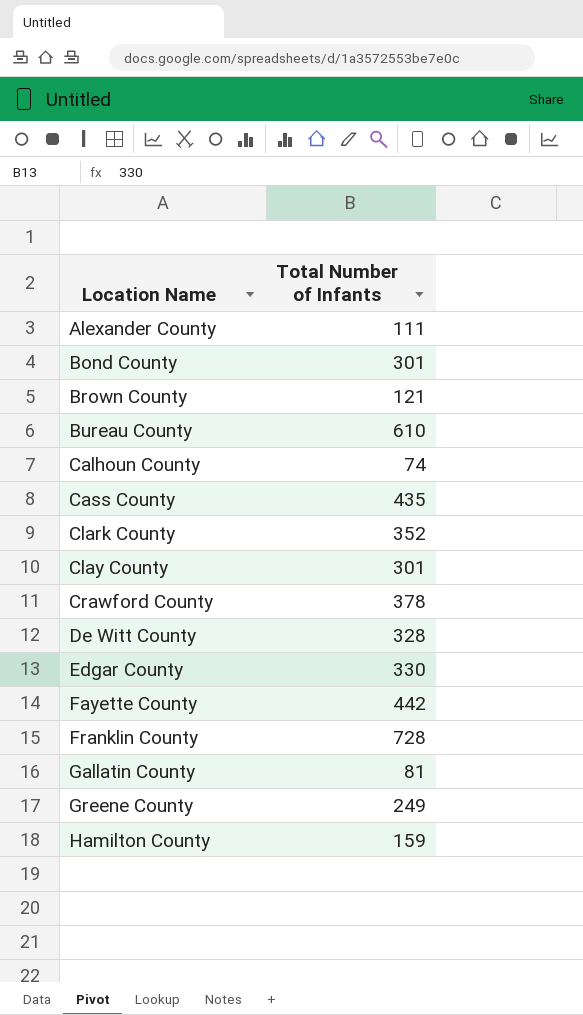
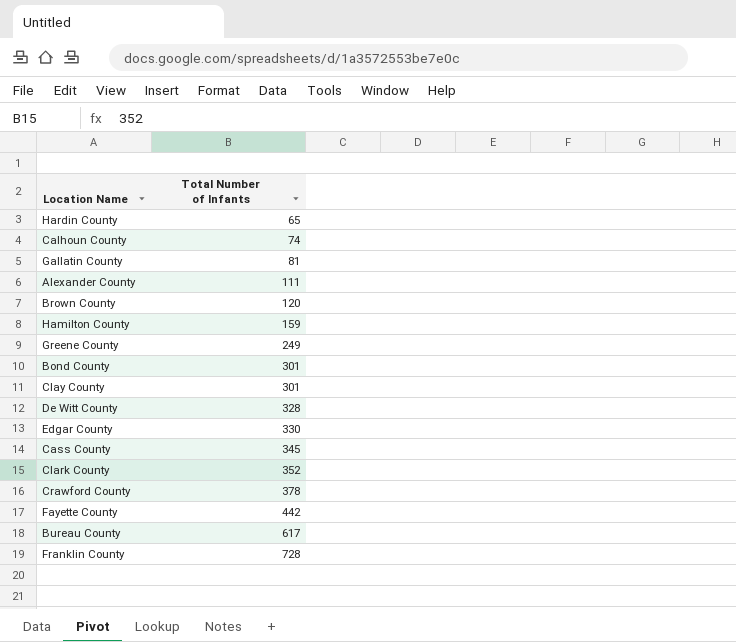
row order: Location Name ascending -> Total Number of Infants ascending
row Hardin County: none -> 65
Brown County | Total Number of Infants: 121 -> 120
Cass County | Total Number of Infants: 435 -> 345
Bureau County | Total Number of Infants: 610 -> 617

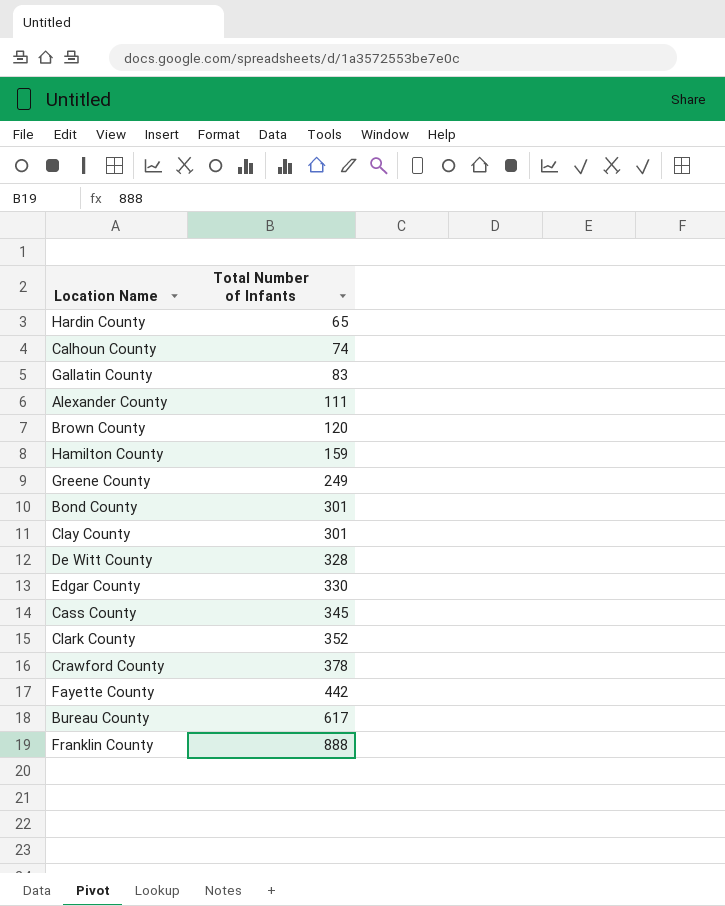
Gallatin County | Total Number of Infants: 81 -> 83
Franklin County | Total Number of Infants: 728 -> 888

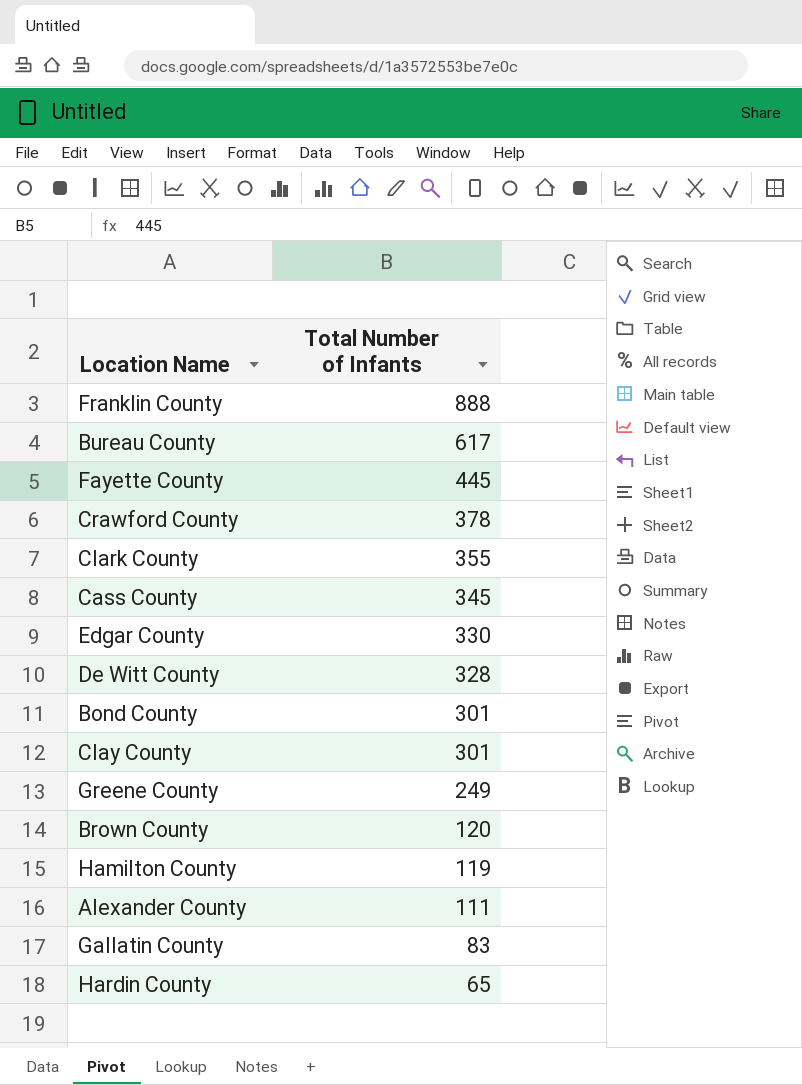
row order: Total Number of Infants ascending -> Total Number of Infants descending
row Calhoun County: 74 -> none
Fayette County | Total Number of Infants: 442 -> 445
Clark County | Total Number of Infants: 352 -> 355
Hamilton County | Total Number of Infants: 159 -> 119

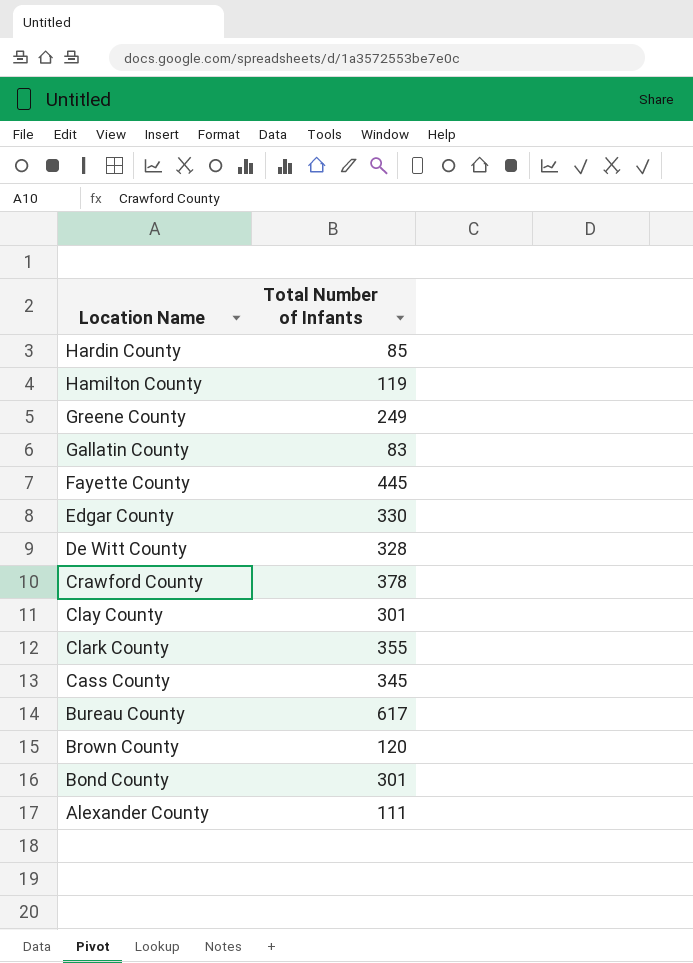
row order: Total Number of Infants descending -> Location Name descending
row Franklin County: 888 -> none
Hardin County | Total Number of Infants: 65 -> 85

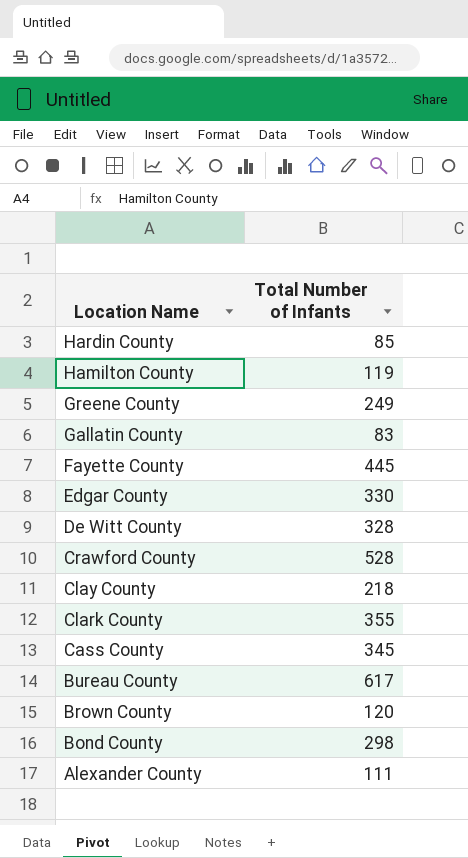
Crawford County | Total Number of Infants: 378 -> 528
Clay County | Total Number of Infants: 301 -> 218
Bond County | Total Number of Infants: 301 -> 298

